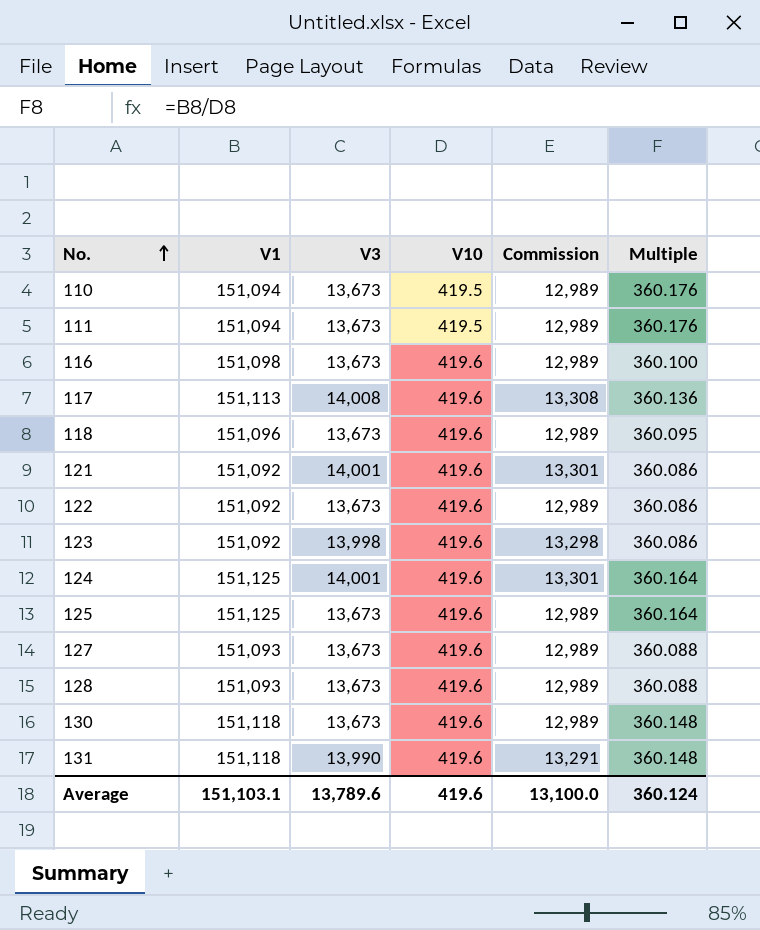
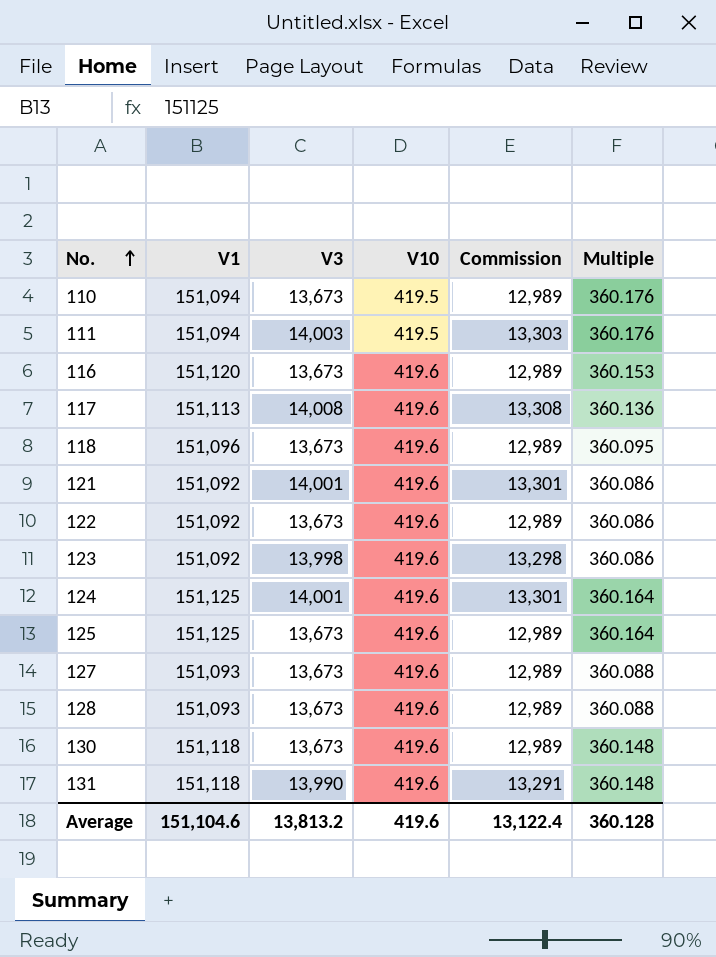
111 | V3: 13,673 -> 14,003
111 | Commission: 12,989 -> 13,303
116 | V1: 151,098 -> 151,120
116 | Multiple: 360.100 -> 360.153
Average | V1: 151,103.1 -> 151,104.6
Average | V3: 13,789.6 -> 13,813.2
Average | Commission: 13,100.0 -> 13,122.4
Average | Multiple: 360.124 -> 360.128

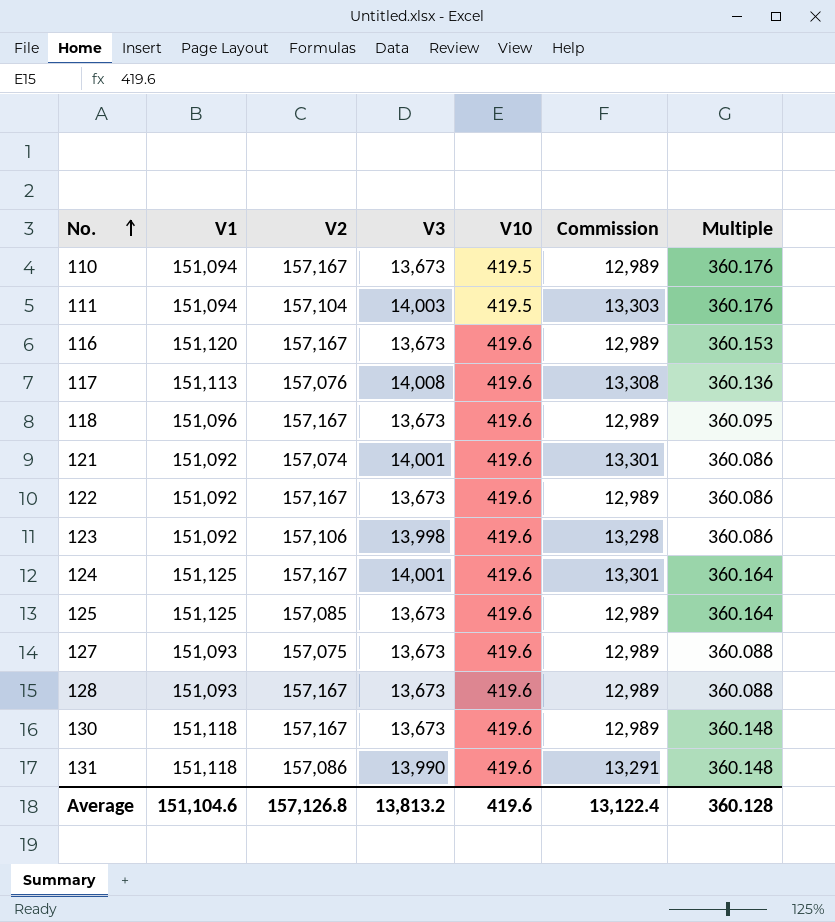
column V2 | position: none -> 3

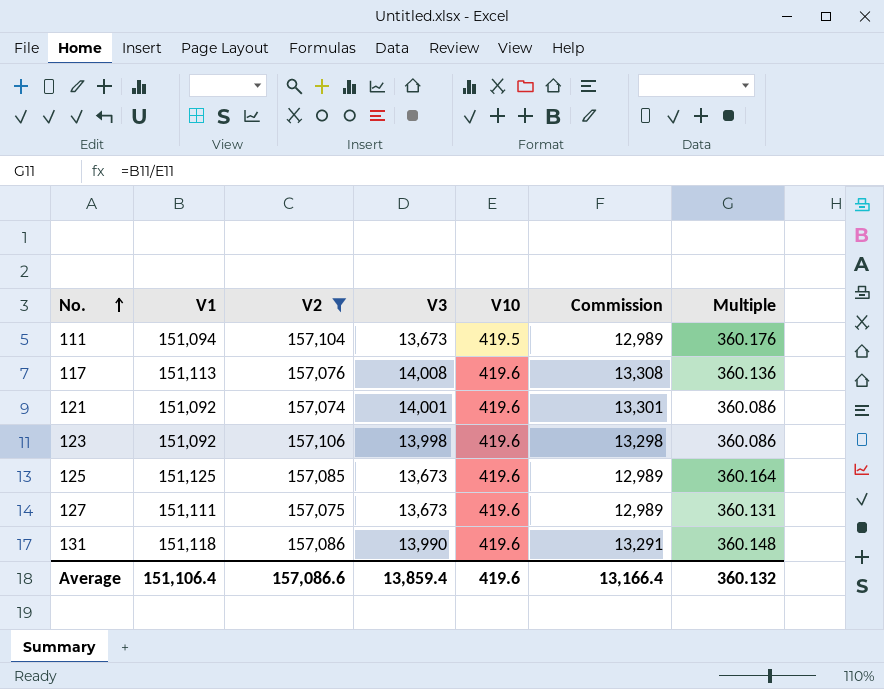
filter: none -> V2 != 157,167
111 | V3: 14,003 -> 13,673
111 | Commission: 13,303 -> 12,989
127 | V1: 151,093 -> 151,111
127 | Multiple: 360.088 -> 360.131
Average | V1: 151,104.6 -> 151,106.4
Average | V2: 157,126.8 -> 157,086.6
Average | V3: 13,813.2 -> 13,859.4
Average | Commission: 13,122.4 -> 13,166.4
Average | Multiple: 360.128 -> 360.132

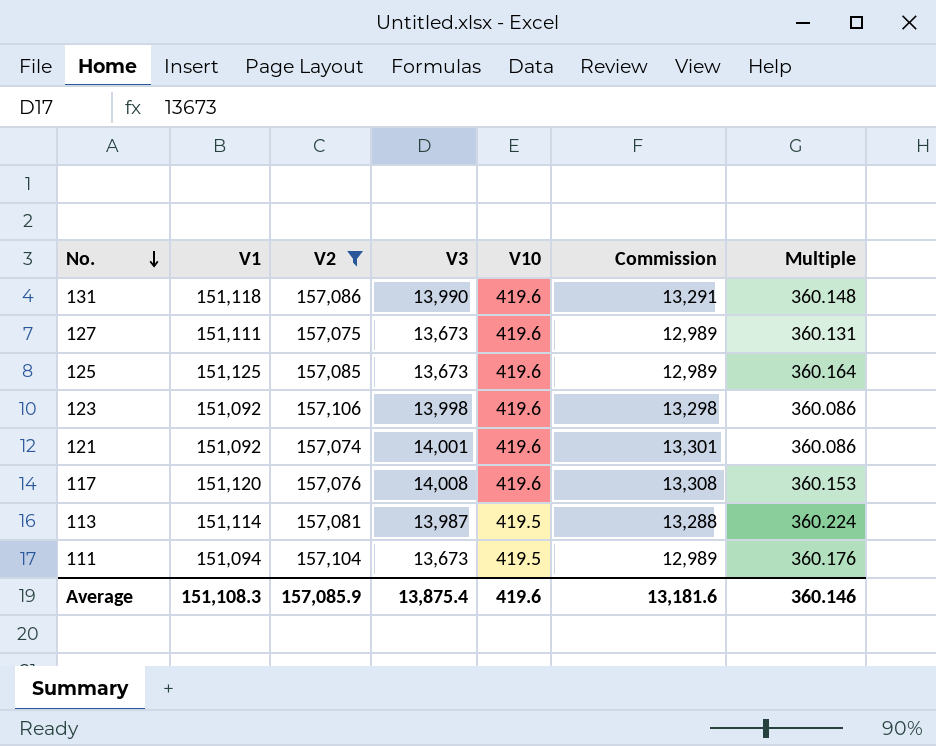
row order: No. ascending -> No. descending
117 | V1: 151,113 -> 151,120
117 | Multiple: 360.136 -> 360.153
row 113: none -> 151,114 | 157,081 | 13,987 | 419.5 | 13,288 | 360.224
Average | V1: 151,106.4 -> 151,108.3
Average | V2: 157,086.6 -> 157,085.9
Average | V3: 13,859.4 -> 13,875.4
Average | Commission: 13,166.4 -> 13,181.6
Average | Multiple: 360.132 -> 360.146

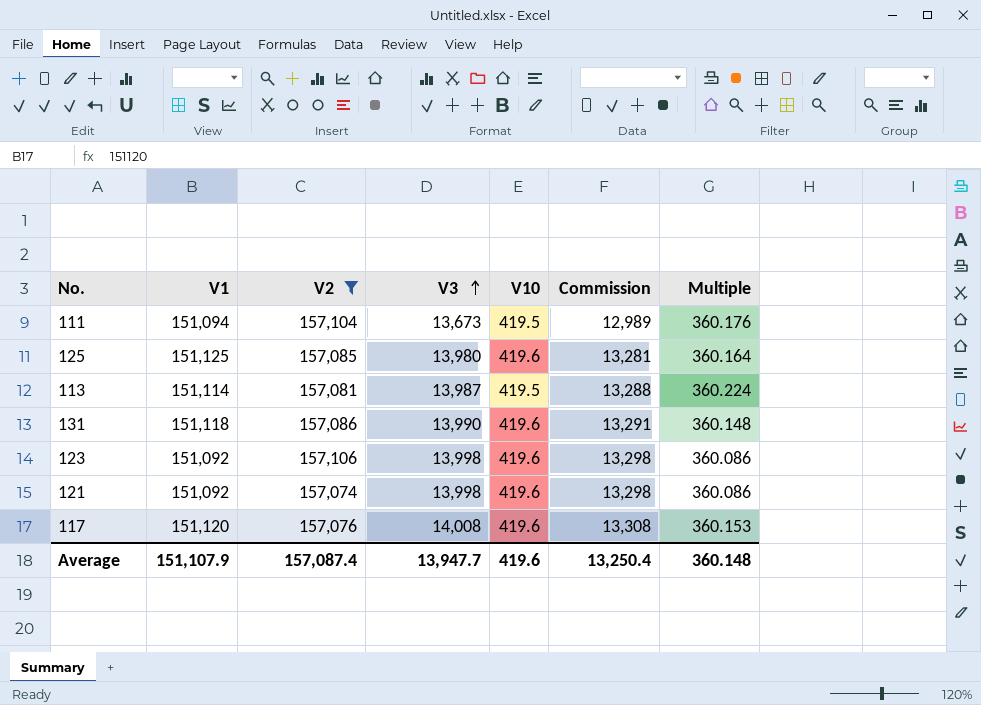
row order: No. descending -> V3 ascending
row 127: 151,111 | 157,075 | 13,673 | 419.6 | 12,989 | 360.131 -> none
125 | V3: 13,673 -> 13,980
125 | Commission: 12,989 -> 13,281
121 | V3: 14,001 -> 13,998
121 | Commission: 13,301 -> 13,298
Average | V1: 151,108.3 -> 151,107.9
Average | V2: 157,085.9 -> 157,087.4
Average | V3: 13,875.4 -> 13,947.7
Average | Commission: 13,181.6 -> 13,250.4
Average | Multiple: 360.146 -> 360.148

